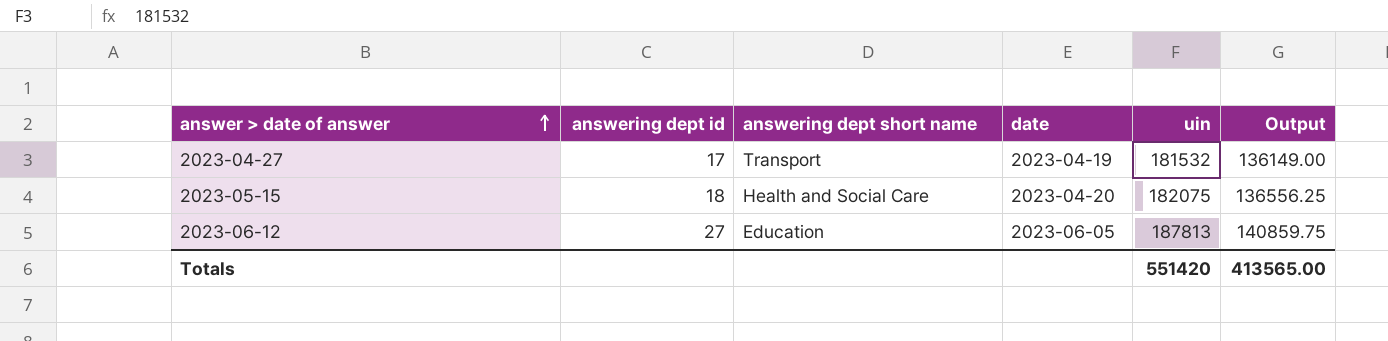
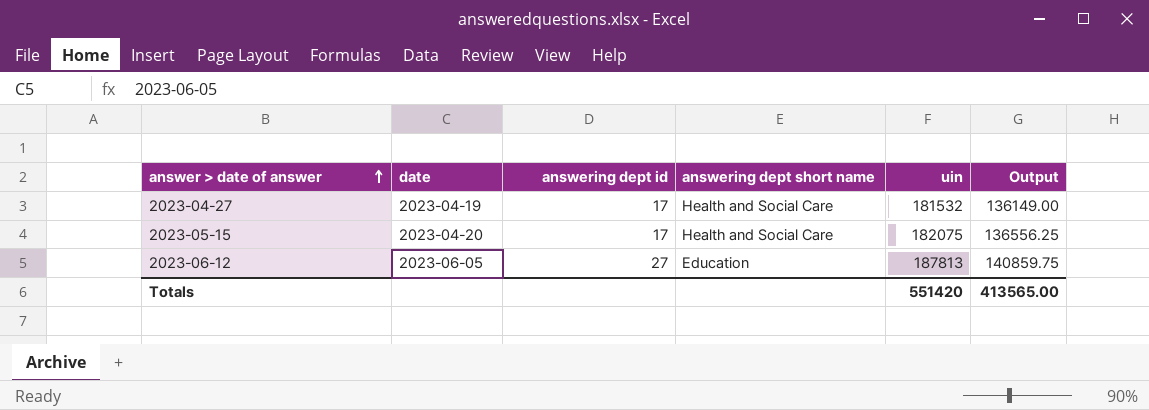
column date | position: 4 -> 2
2023-04-27 | answering dept short name: Transport -> Health and Social Care
2023-05-15 | answering dept id: 18 -> 17

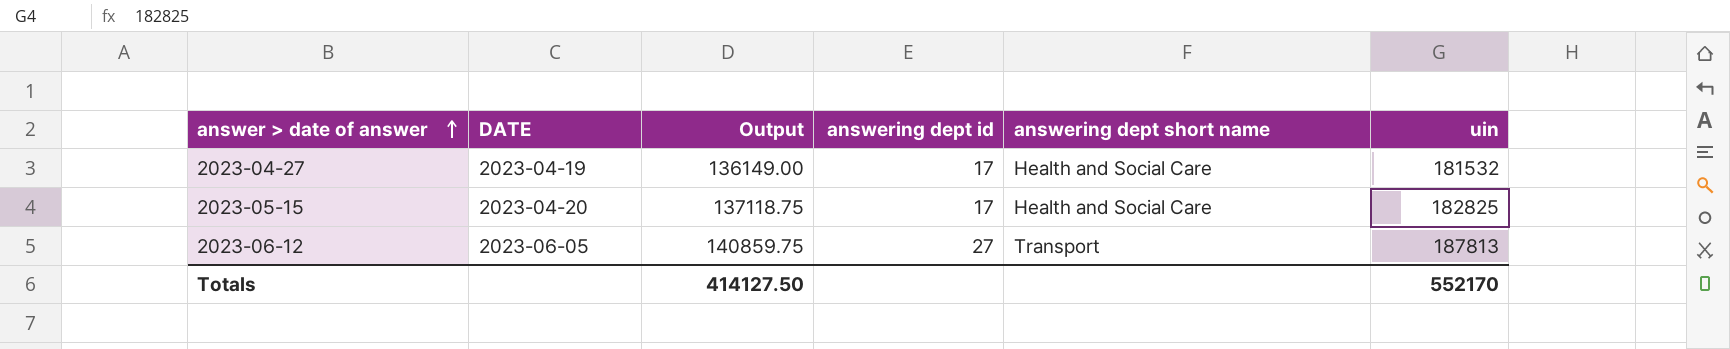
column name: date -> DATE
column Output | position: 6 -> 3
2023-05-15 | Output: 136556.25 -> 137118.75
2023-05-15 | uin: 182075 -> 182825
2023-06-12 | answering dept short name: Education -> Transport
Totals | Output: 413565.00 -> 414127.50
Totals | uin: 551420 -> 552170

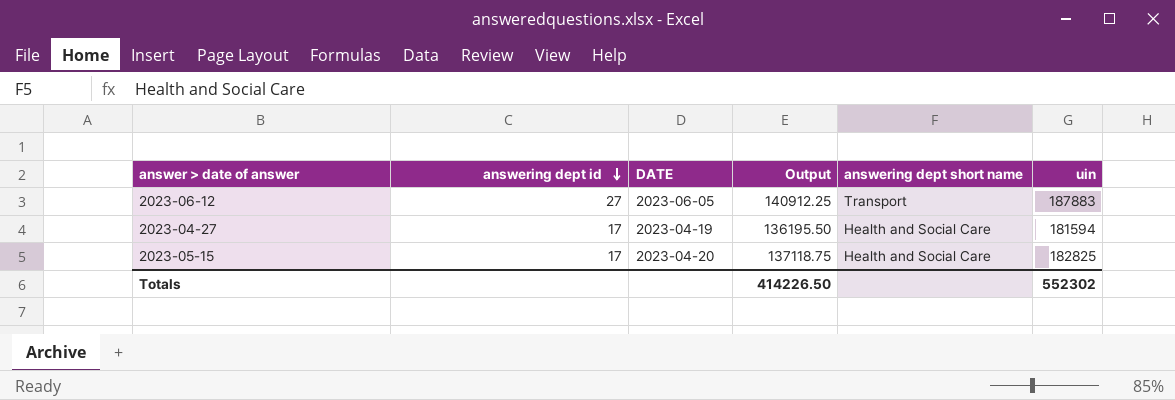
row order: answer > date of answer ascending -> answering dept id descending
column answering dept id | position: 4 -> 2
2023-06-12 | Output: 140859.75 -> 140912.25
2023-06-12 | uin: 187813 -> 187883
2023-04-27 | Output: 136149.00 -> 136195.50
2023-04-27 | uin: 181532 -> 181594
Totals | Output: 414127.50 -> 414226.50
Totals | uin: 552170 -> 552302

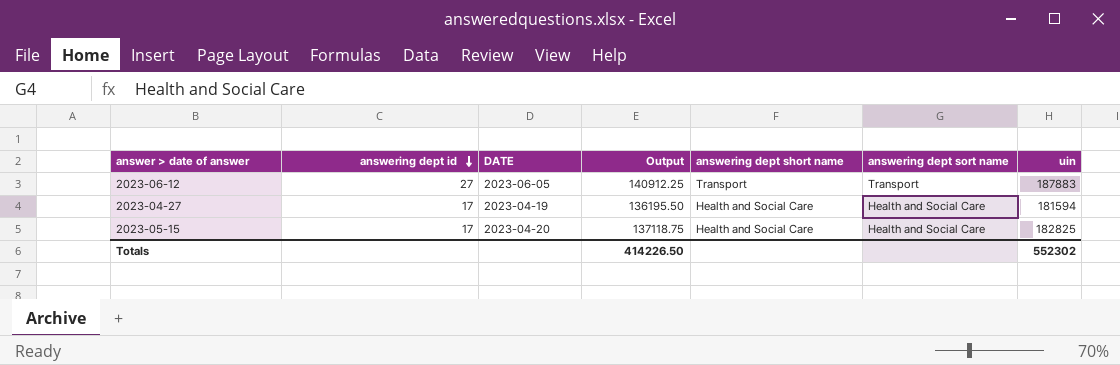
column answering dept sort name | position: none -> 6

